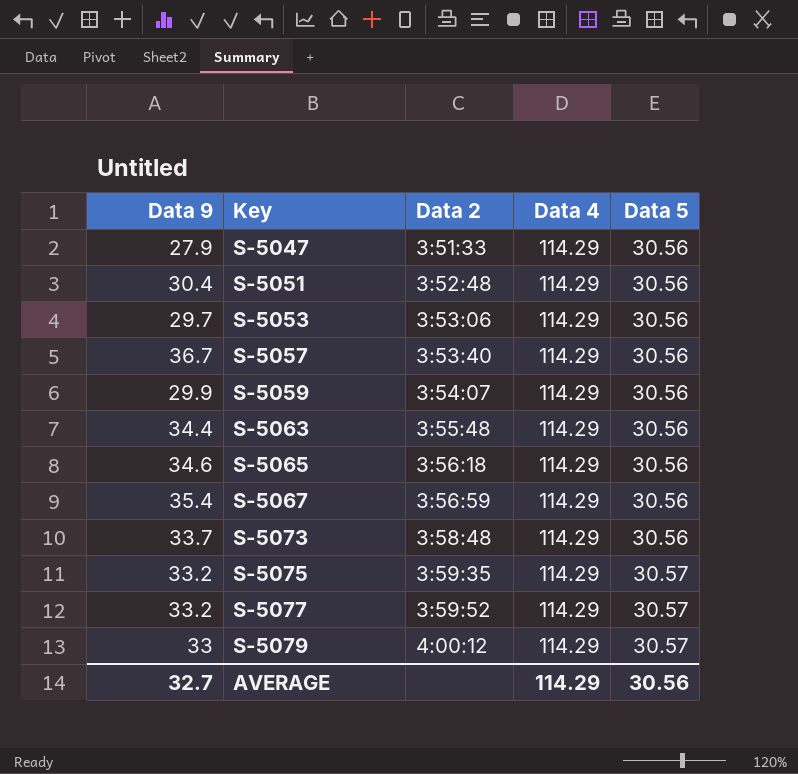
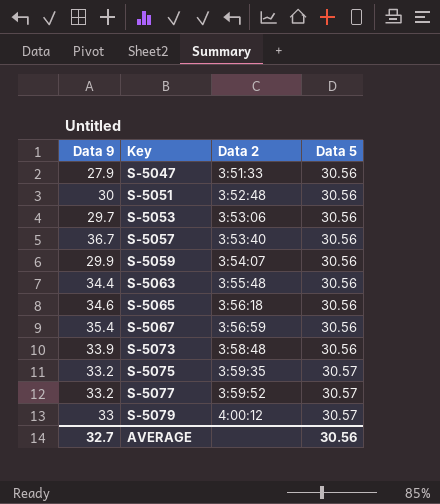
column Data 4 | position: 4 -> none
S-5051 | Data 9: 30.4 -> 30
S-5073 | Data 9: 33.7 -> 33.9

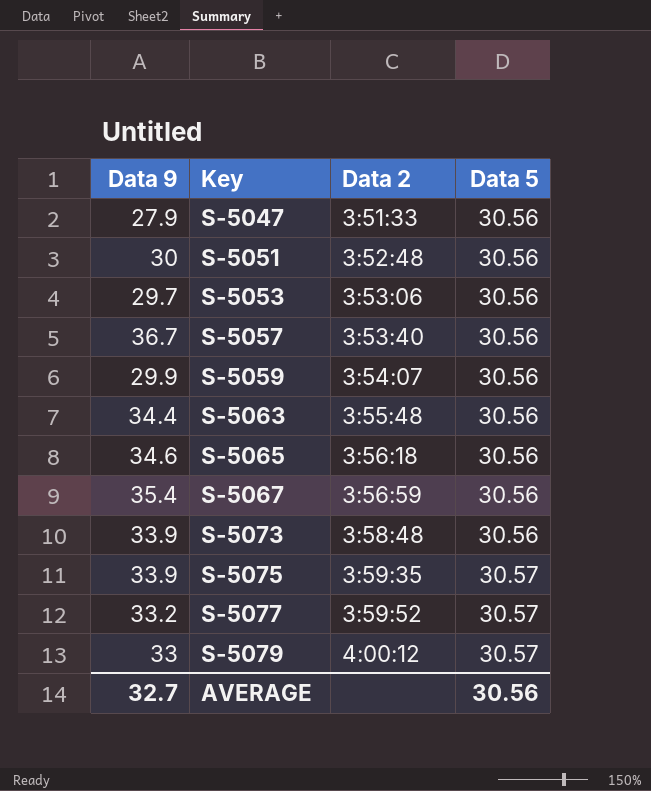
S-5075 | Data 9: 33.2 -> 33.9

